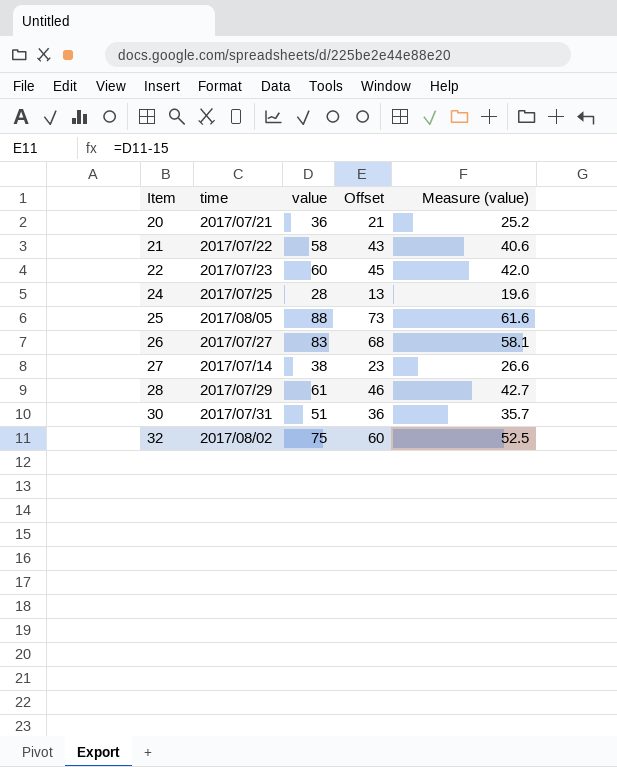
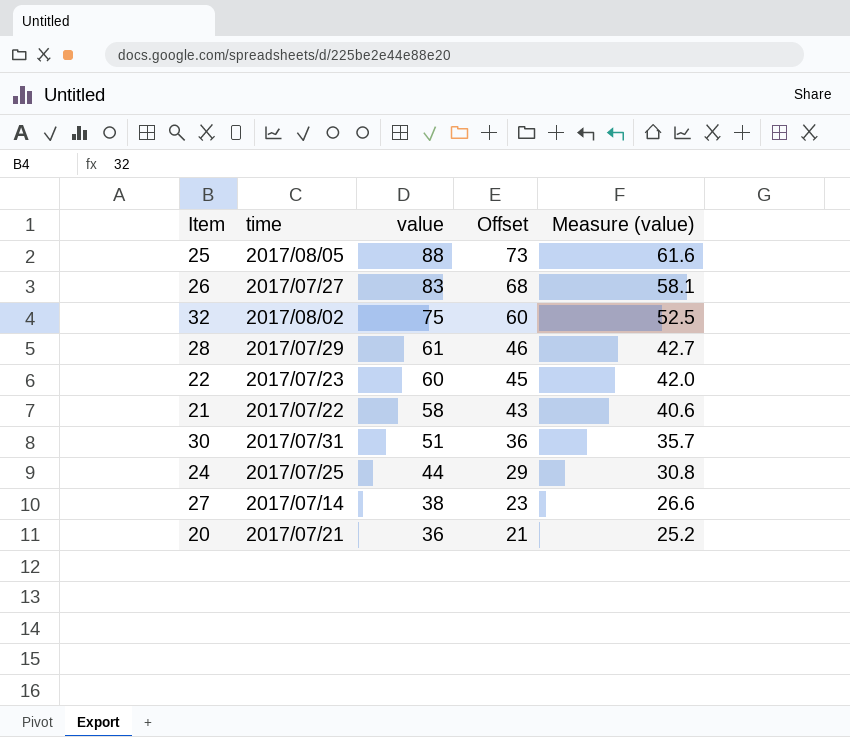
row order: Item ascending -> value descending
24 | value: 28 -> 44
24 | Offset: 13 -> 29
24 | Measure (value): 19.6 -> 30.8

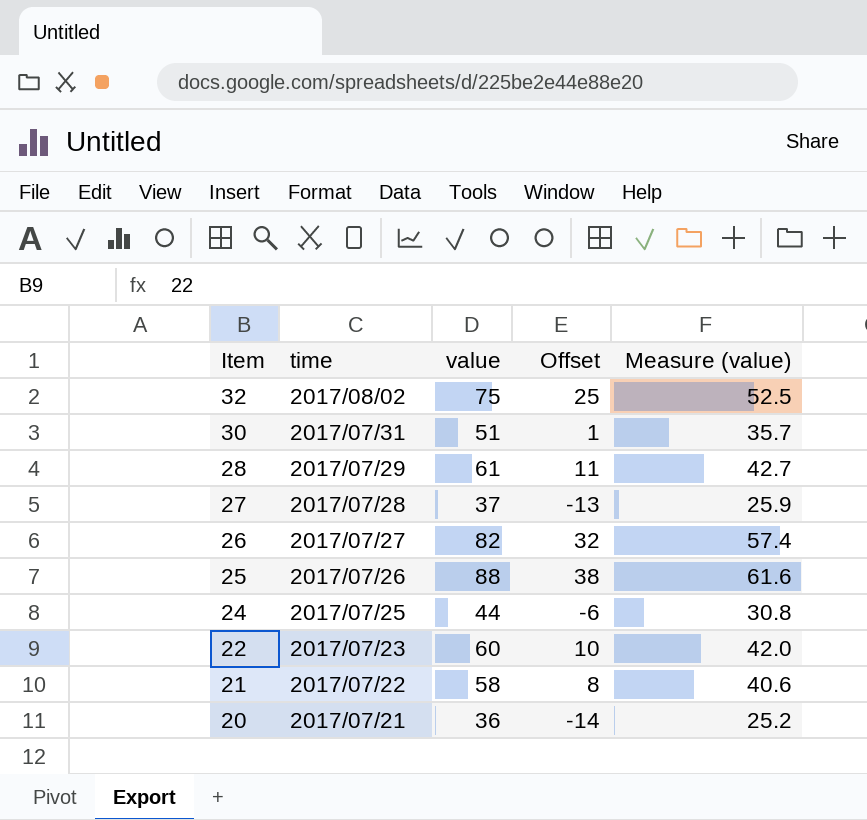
row order: value descending -> Item descending
column Offset | formula: [value] - 15 -> [value] - 50
27 | time: 2017/07/14 -> 2017/07/28
27 | value: 38 -> 37
27 | Measure (value): 26.6 -> 25.9
26 | value: 83 -> 82
26 | Measure (value): 58.1 -> 57.4
25 | time: 2017/08/05 -> 2017/07/26

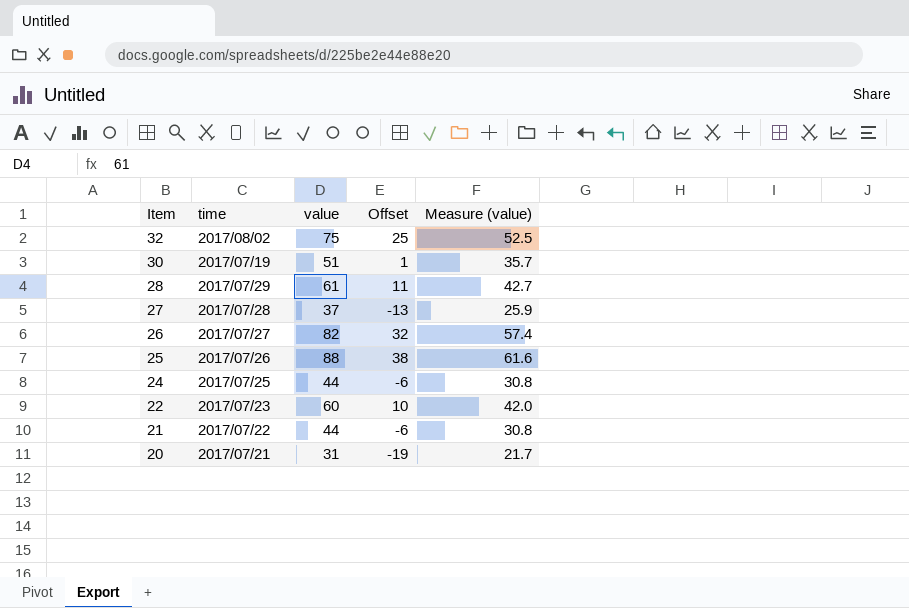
30 | time: 2017/07/31 -> 2017/07/19
21 | value: 58 -> 44
21 | Offset: 8 -> -6
21 | Measure (value): 40.6 -> 30.8
20 | value: 36 -> 31
20 | Offset: -14 -> -19
20 | Measure (value): 25.2 -> 21.7

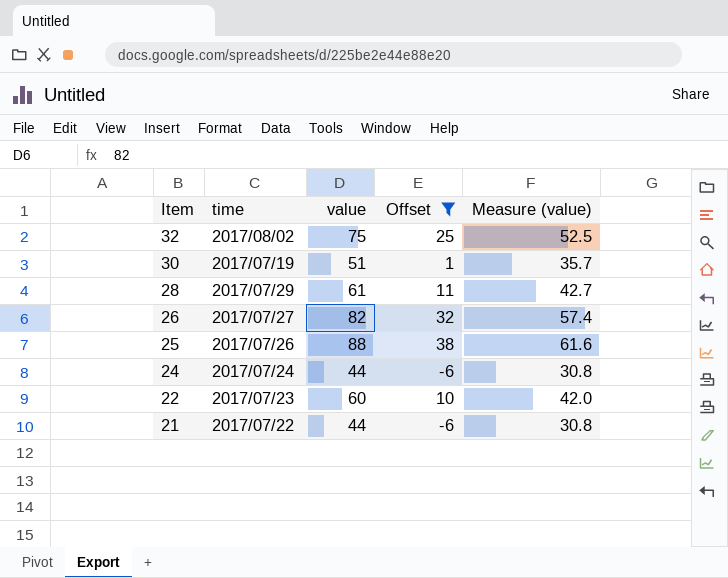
filter: none -> Offset >= -6
24 | time: 2017/07/25 -> 2017/07/24

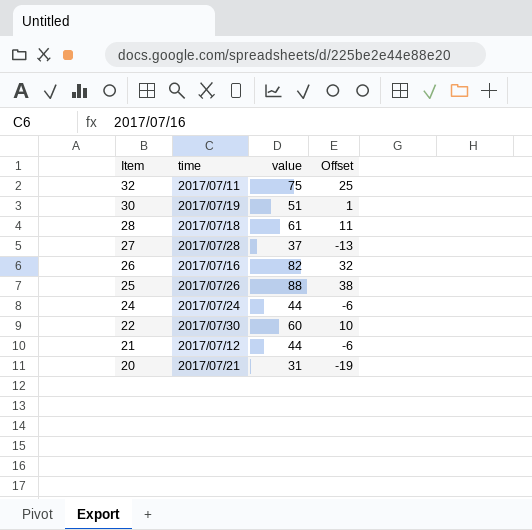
filter: Offset >= -6 -> none
column Measure (value) | formula: [value] * 0.7 -> none
32 | time: 2017/08/02 -> 2017/07/11
28 | time: 2017/07/29 -> 2017/07/18
26 | time: 2017/07/27 -> 2017/07/16
22 | time: 2017/07/23 -> 2017/07/30
21 | time: 2017/07/22 -> 2017/07/12

